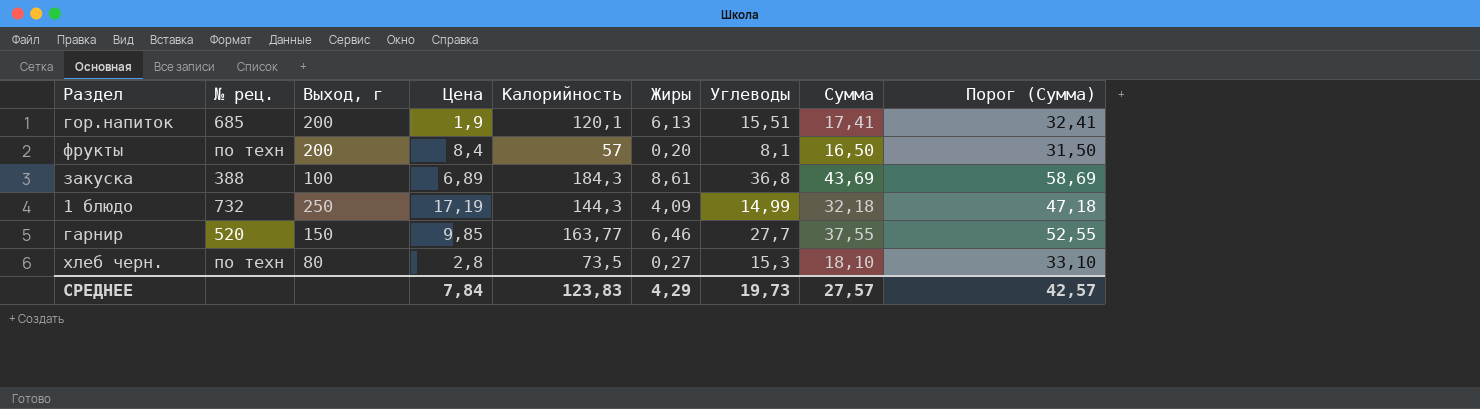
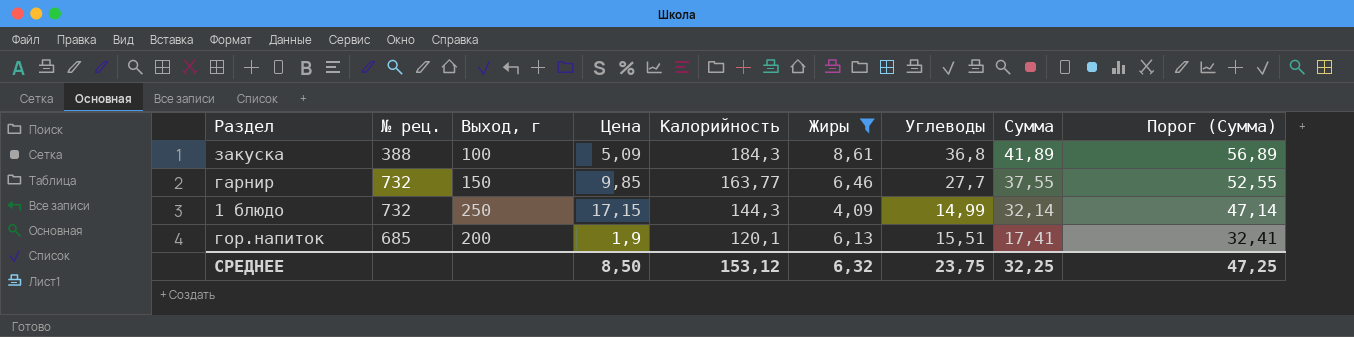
filter: none -> Жиры >= 4,09
row order: none -> Калорийность descending
закуска | Цена: 6,89 -> 5,09
закуска | Сумма: 43,69 -> 41,89
закуска | Порог (Сумма): 58,69 -> 56,89
гарнир | № рец.: 520 -> 732
1 блюдо | Цена: 17,19 -> 17,15
1 блюдо | Сумма: 32,18 -> 32,14
1 блюдо | Порог (Сумма): 47,18 -> 47,14
СРЕДНЕЕ | Цена: 7,84 -> 8,50
СРЕДНЕЕ | Калорийность: 123,83 -> 153,12
СРЕДНЕЕ | Жиры: 4,29 -> 6,32
СРЕДНЕЕ | Углеводы: 19,73 -> 23,75
СРЕДНЕЕ | Сумма: 27,57 -> 32,25
СРЕДНЕЕ | Порог (Сумма): 42,57 -> 47,25

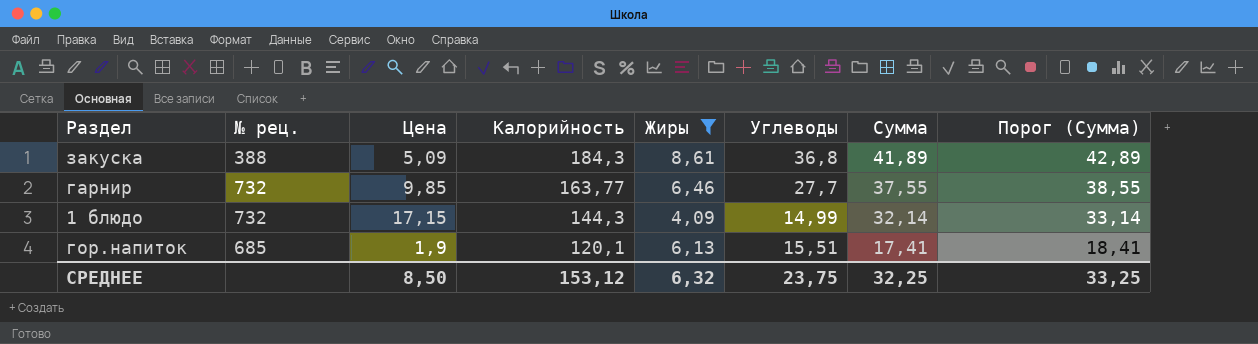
column Выход, г | position: 3 -> none
column Порог (Сумма) | formula: [Сумма] + 15 -> [Сумма] + 1
СРЕДНЕЕ | Порог (Сумма): 47,25 -> 33,25

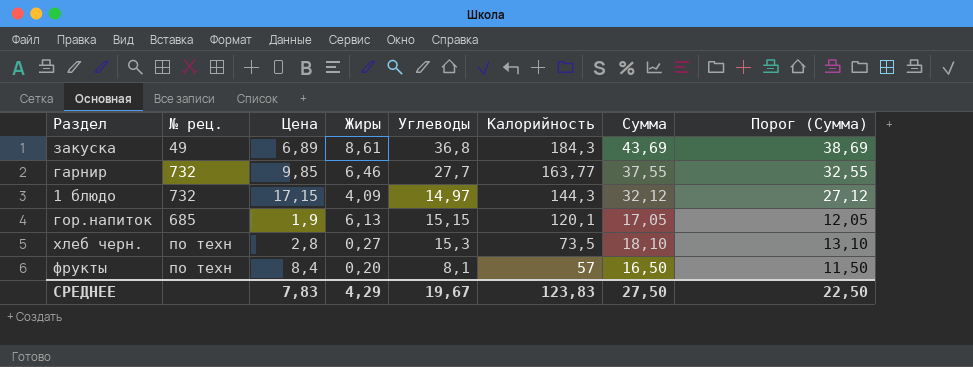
filter: Жиры >= 4,09 -> none
column Калорийность | position: 4 -> 6
column Порог (Сумма) | formula: [Сумма] + 1 -> [Сумма] - 5
закуска | № рец.: 388 -> 49
закуска | Цена: 5,09 -> 6,89
закуска | Сумма: 41,89 -> 43,69
1 блюдо | Углеводы: 14,99 -> 14,97
1 блюдо | Сумма: 32,14 -> 32,12
гор.напиток | Углеводы: 15,51 -> 15,15
гор.напиток | Сумма: 17,41 -> 17,05
СРЕДНЕЕ | Цена: 8,50 -> 7,83
СРЕДНЕЕ | Жиры: 6,32 -> 4,29
СРЕДНЕЕ | Углеводы: 23,75 -> 19,67
СРЕДНЕЕ | Калорийность: 153,12 -> 123,83
СРЕДНЕЕ | Сумма: 32,25 -> 27,50
СРЕДНЕЕ | Порог (Сумма): 33,25 -> 22,50

